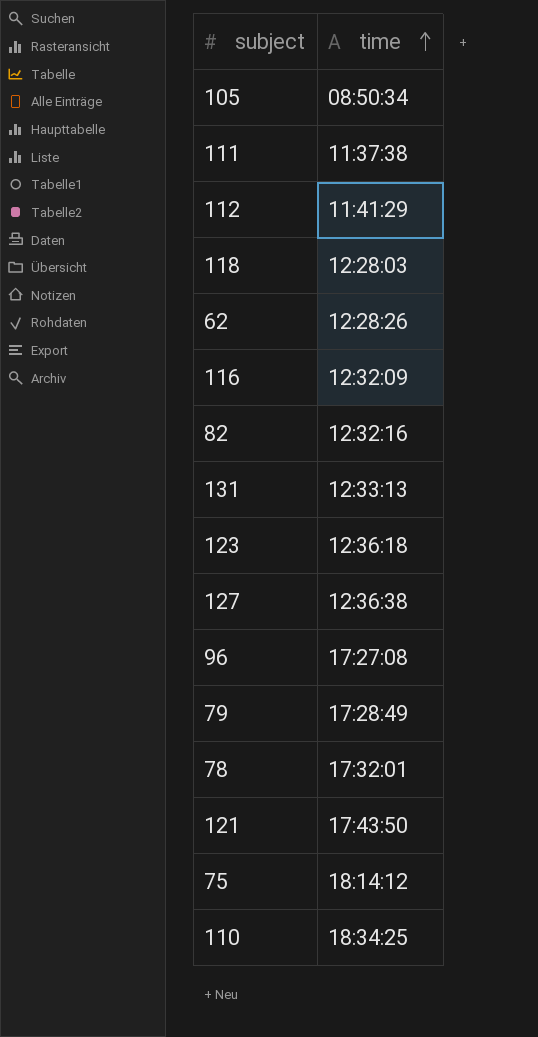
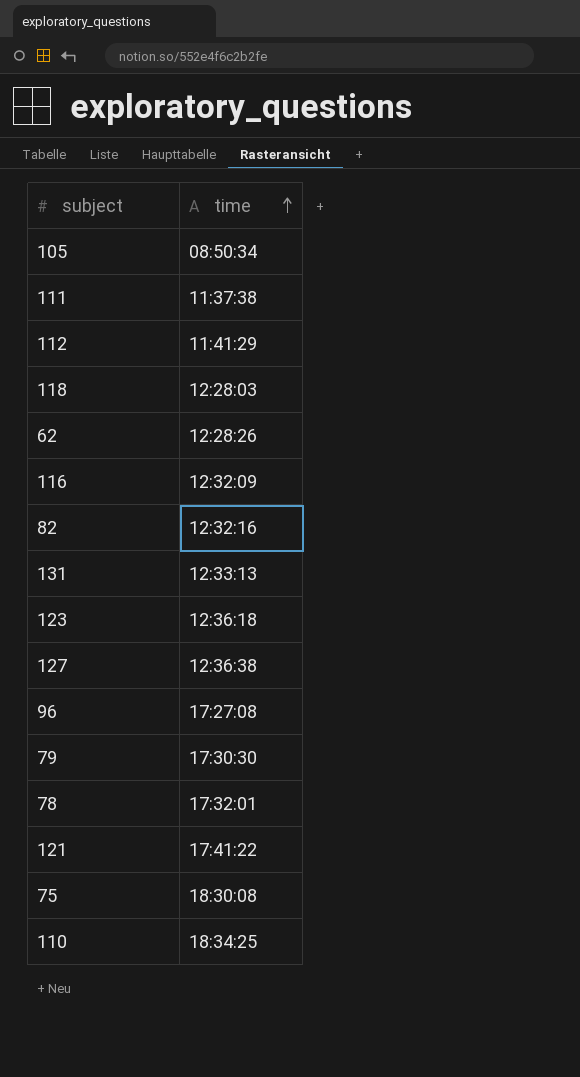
79 | time: 17:28:49 -> 17:30:30
121 | time: 17:43:50 -> 17:41:22
75 | time: 18:14:12 -> 18:30:08

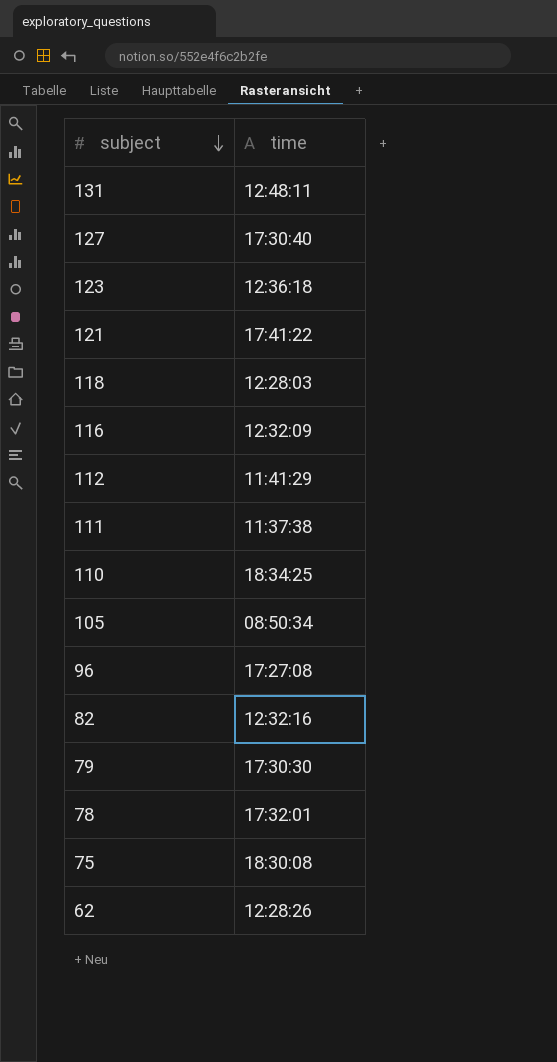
row order: time ascending -> subject descending
131 | time: 12:33:13 -> 12:48:11
127 | time: 12:36:38 -> 17:30:40

